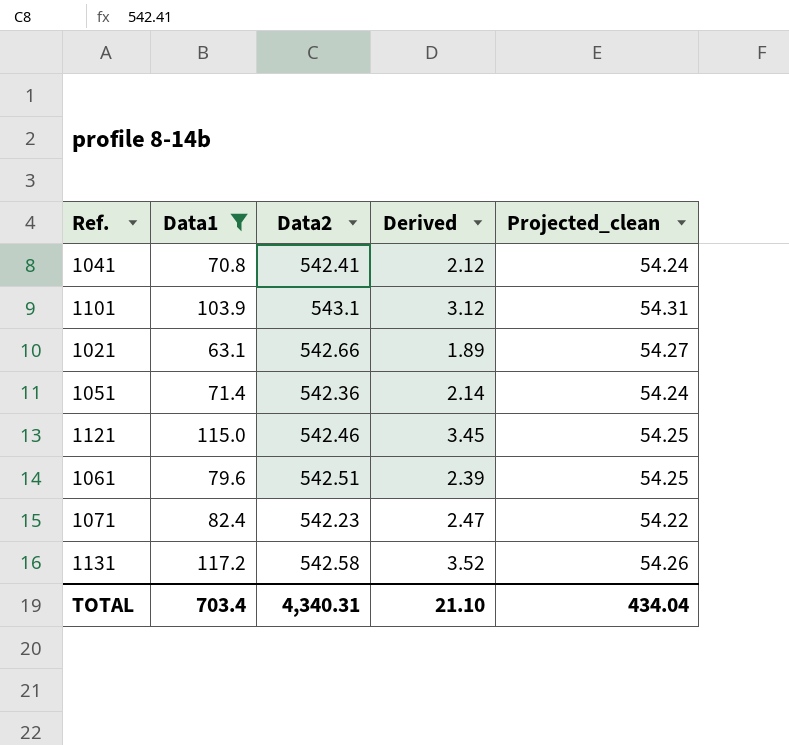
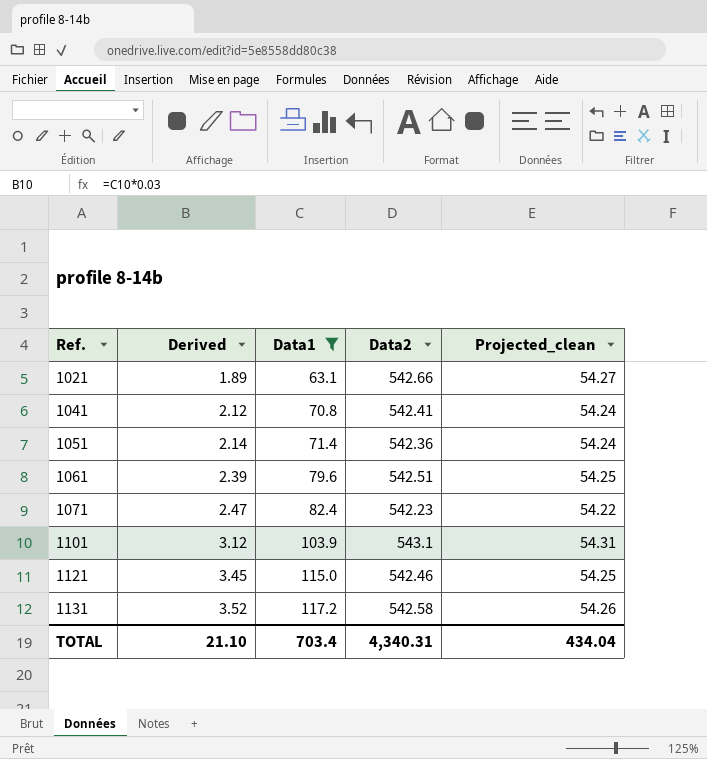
row order: none -> Ref. ascending
column Derived | position: 4 -> 2

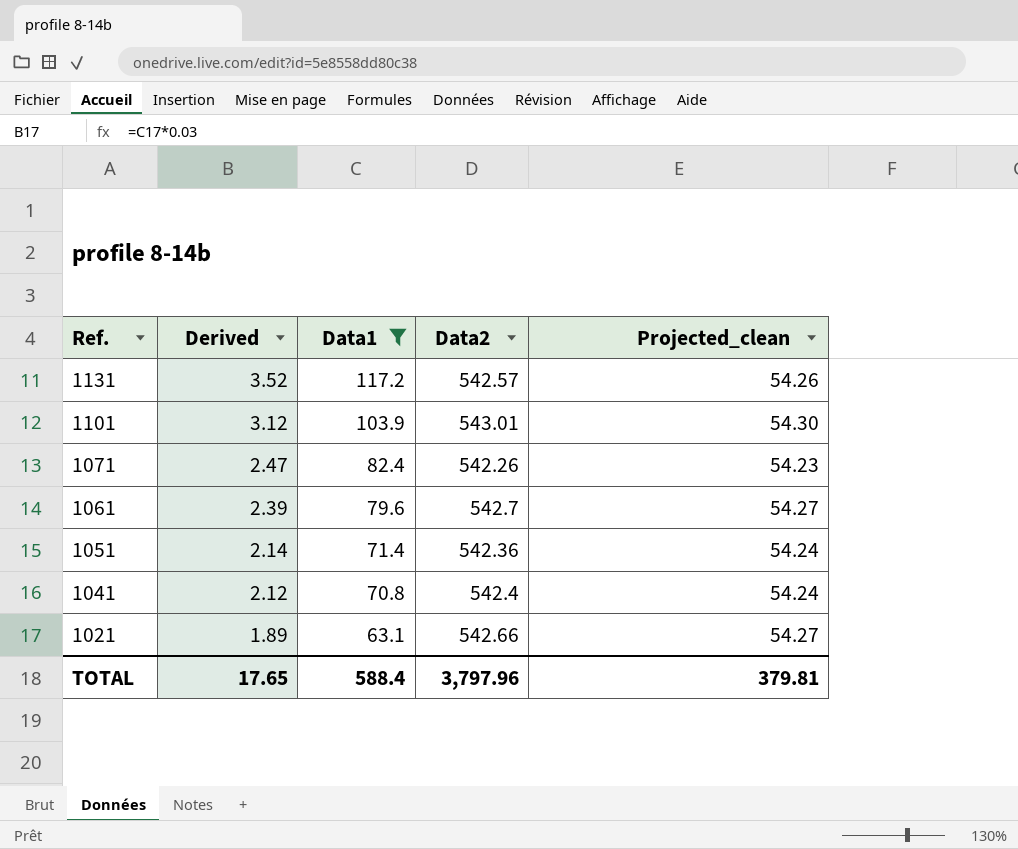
row order: Ref. ascending -> Ref. descending
row 1121: 3.45 | 115.0 | 542.46 | 54.25 -> none
1131 | Data2: 542.58 -> 542.57
1101 | Data2: 543.1 -> 543.01
1101 | Projected_clean: 54.31 -> 54.30
1071 | Data2: 542.23 -> 542.26
1071 | Projected_clean: 54.22 -> 54.23
1061 | Data2: 542.51 -> 542.7
1061 | Projected_clean: 54.25 -> 54.27
1041 | Data2: 542.41 -> 542.4
TOTAL | Derived: 21.10 -> 17.65
TOTAL | Data1: 703.4 -> 588.4
TOTAL | Data2: 4,340.31 -> 3,797.96
TOTAL | Projected_clean: 434.04 -> 379.81

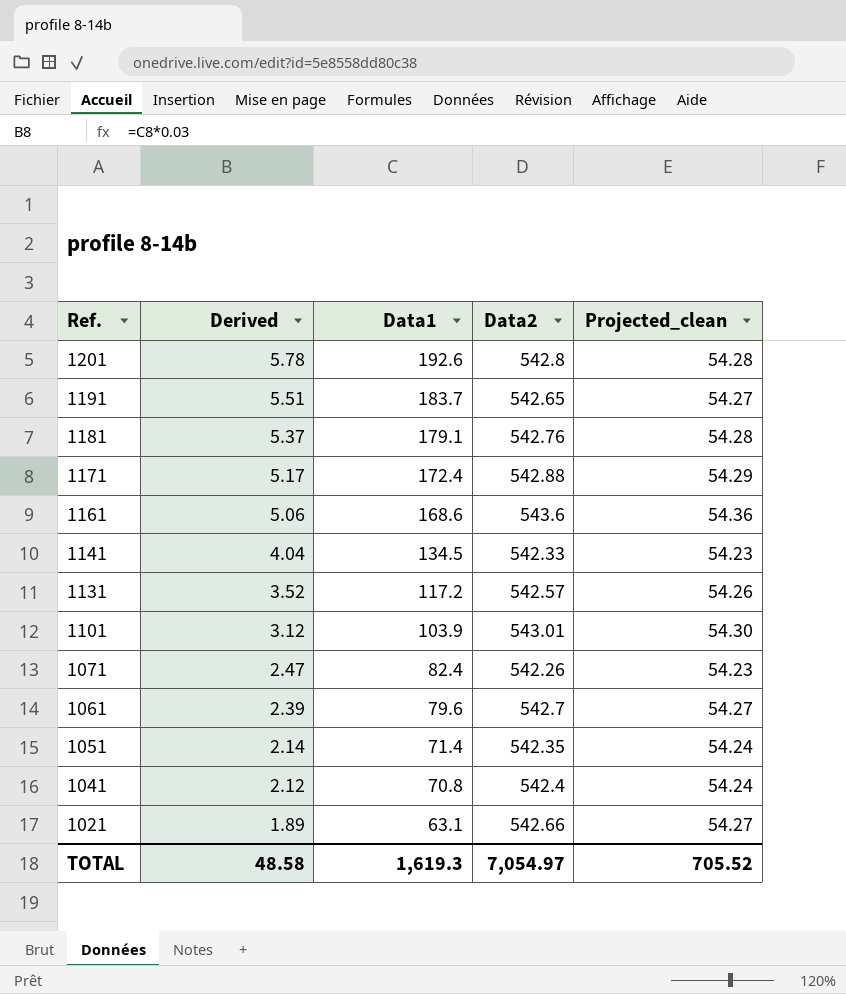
filter: Data1 <= 117.2 -> none
1051 | Data2: 542.36 -> 542.35
TOTAL | Derived: 17.65 -> 48.58
TOTAL | Data1: 588.4 -> 1,619.3
TOTAL | Data2: 3,797.96 -> 7,054.97
TOTAL | Projected_clean: 379.81 -> 705.52

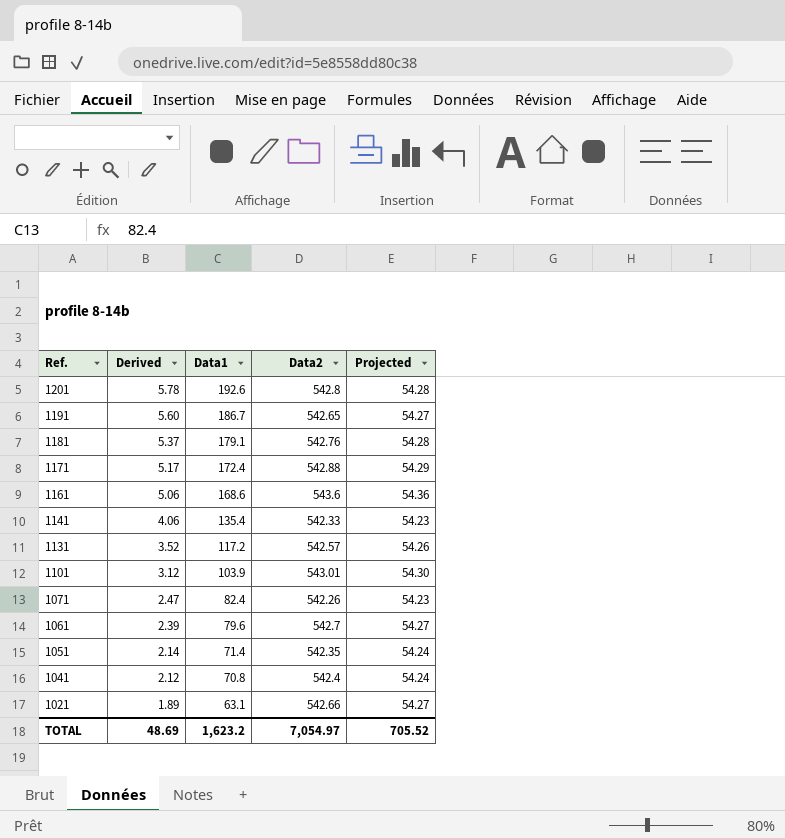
column name: Projected_clean -> Projected
1191 | Derived: 5.51 -> 5.60
1191 | Data1: 183.7 -> 186.7
1141 | Derived: 4.04 -> 4.06
1141 | Data1: 134.5 -> 135.4
TOTAL | Derived: 48.58 -> 48.69
TOTAL | Data1: 1,619.3 -> 1,623.2

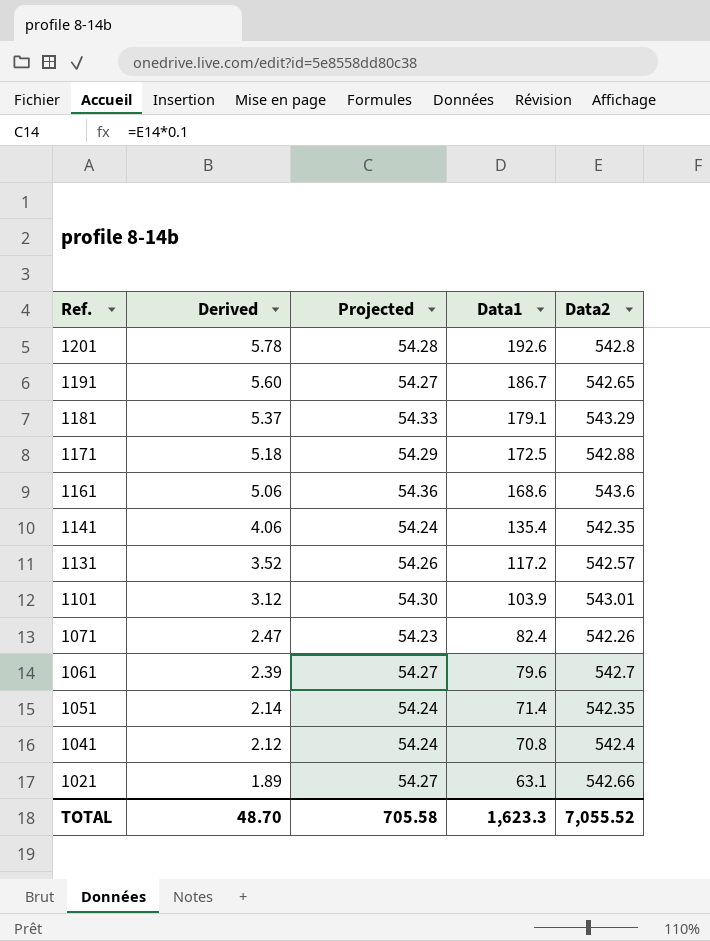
column Projected | position: 5 -> 3
1181 | Projected: 54.28 -> 54.33
1181 | Data2: 542.76 -> 543.29
1171 | Derived: 5.17 -> 5.18
1171 | Data1: 172.4 -> 172.5
1141 | Projected: 54.23 -> 54.24
1141 | Data2: 542.33 -> 542.35
TOTAL | Derived: 48.69 -> 48.70
TOTAL | Projected: 705.52 -> 705.58
TOTAL | Data1: 1,623.2 -> 1,623.3
TOTAL | Data2: 7,054.97 -> 7,055.52

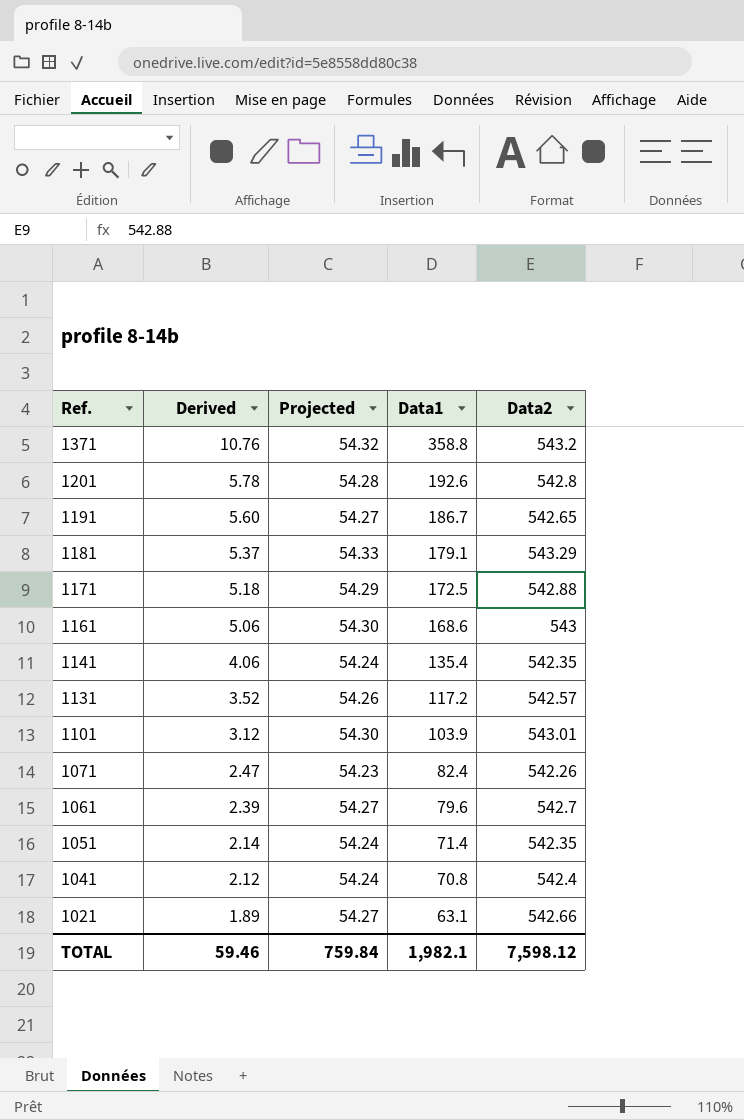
row 1371: none -> 10.76 | 54.32 | 358.8 | 543.2
1161 | Projected: 54.36 -> 54.30
1161 | Data2: 543.6 -> 543
TOTAL | Derived: 48.70 -> 59.46
TOTAL | Projected: 705.58 -> 759.84
TOTAL | Data1: 1,623.3 -> 1,982.1
TOTAL | Data2: 7,055.52 -> 7,598.12

